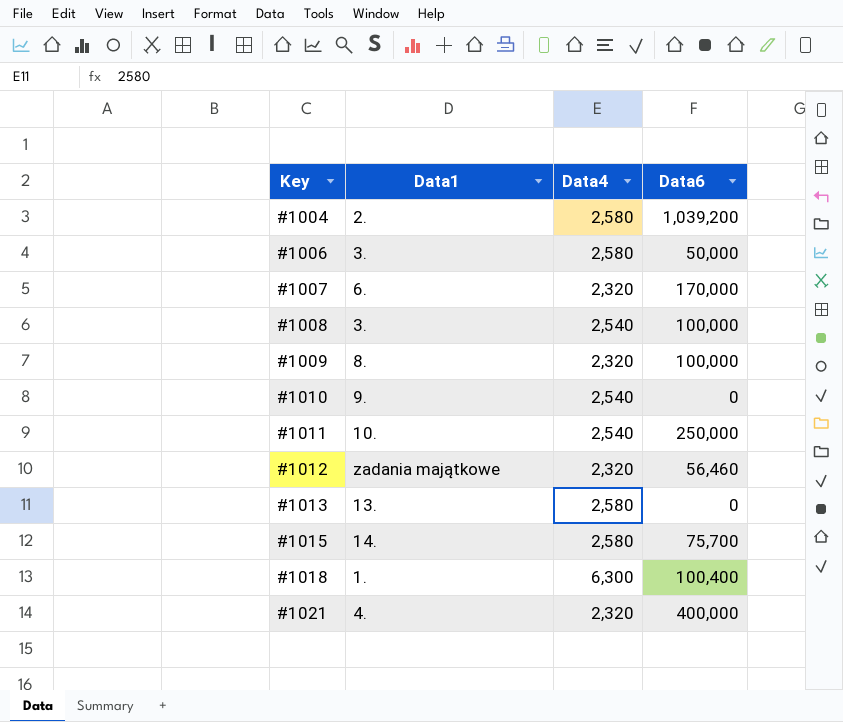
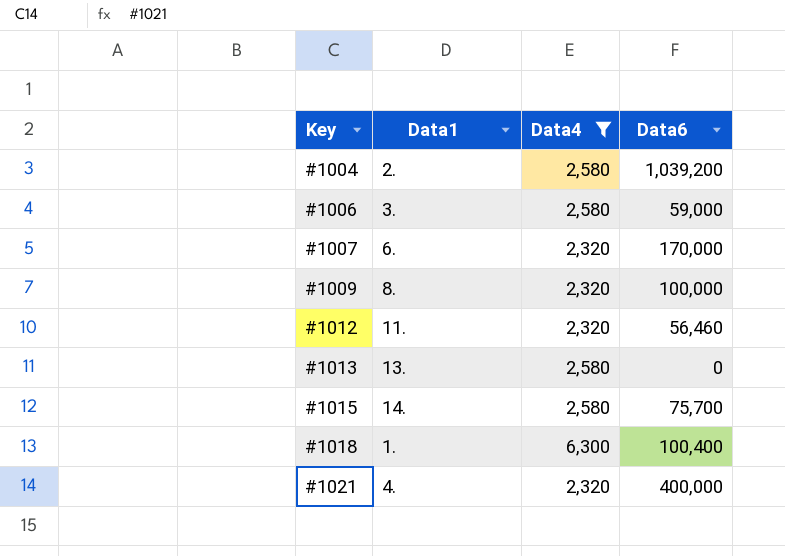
filter: none -> Data4 != 2,540
#1006 | Data6: 50,000 -> 59,000
#1012 | Data1: zadania majątkowe -> 11.

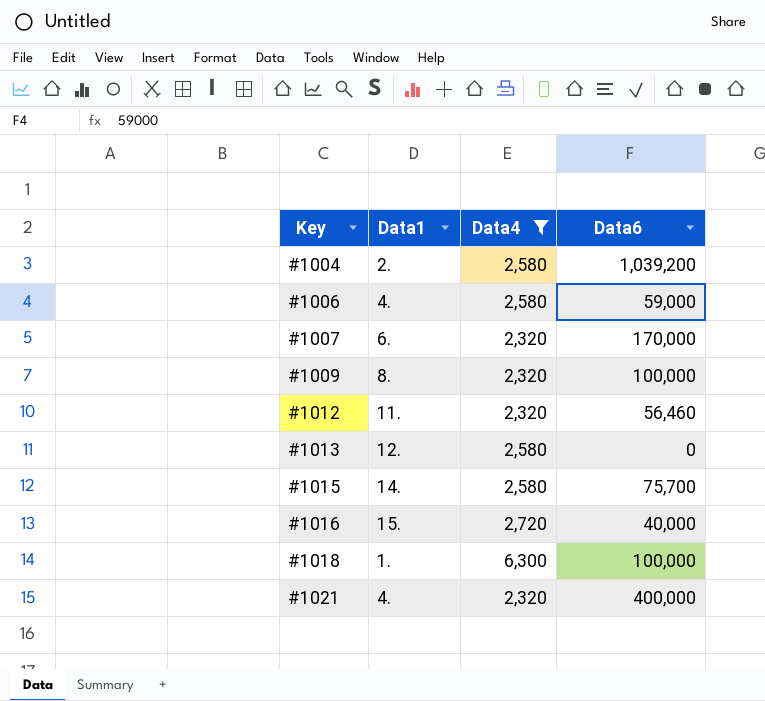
#1006 | Data1: 3. -> 4.
#1013 | Data1: 13. -> 12.
row #1016: none -> 15. | 2,720 | 40,000
#1018 | Data6: 100,400 -> 100,000

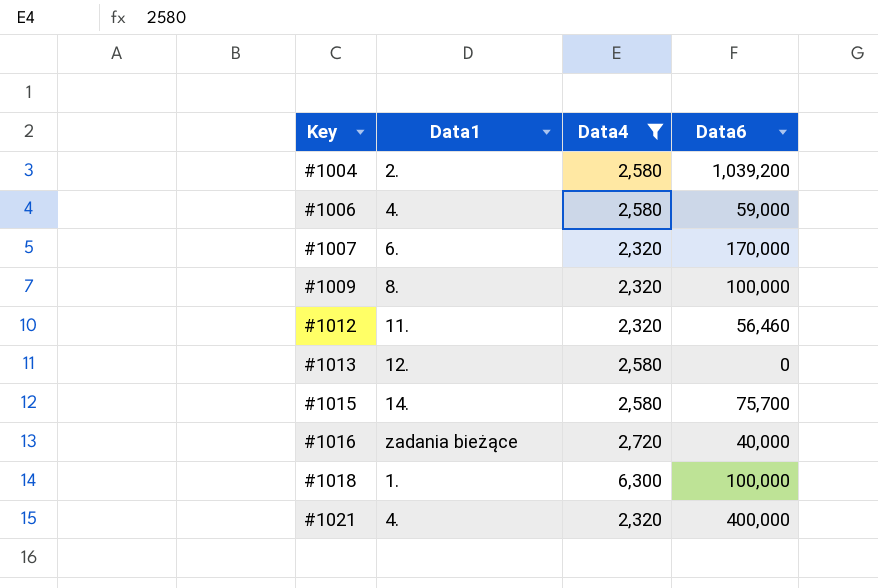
#1016 | Data1: 15. -> zadania bieżące

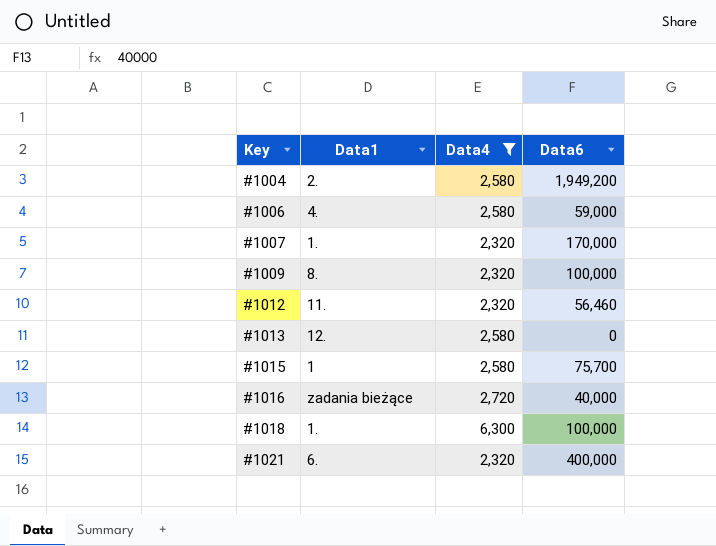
#1004 | Data6: 1,039,200 -> 1,949,200
#1007 | Data1: 6. -> 1.
#1015 | Data1: 14. -> 1
#1021 | Data1: 4. -> 6.

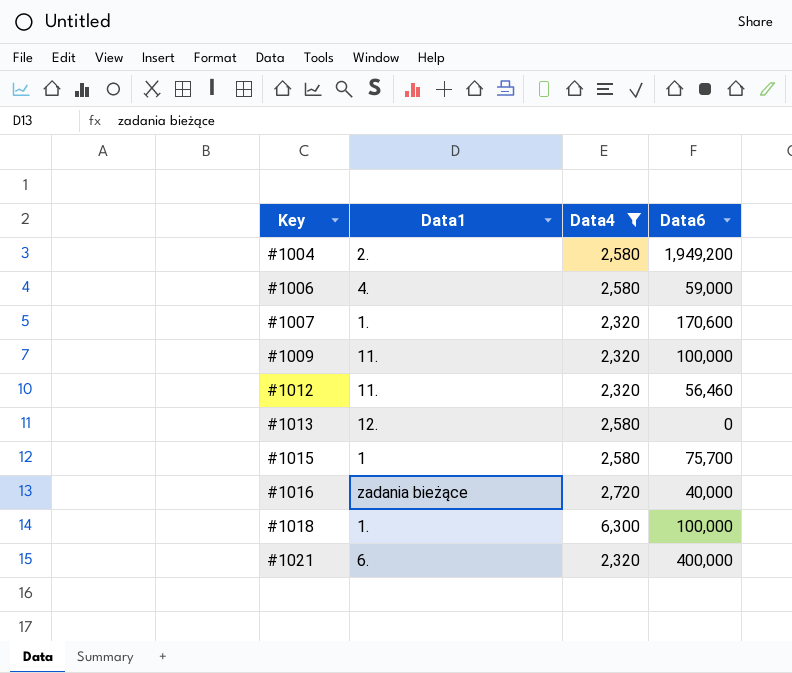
#1007 | Data6: 170,000 -> 170,600
#1009 | Data1: 8. -> 11.

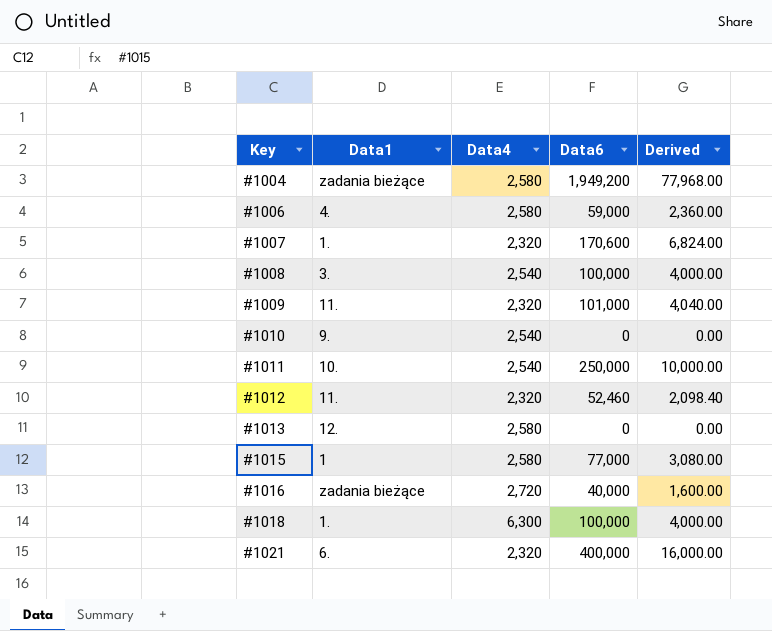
filter: Data4 != 2,540 -> none
column Derived | formula: none -> [Data6] * 0.04
#1004 | Data1: 2. -> zadania bieżące
#1009 | Data6: 100,000 -> 101,000
#1012 | Data6: 56,460 -> 52,460
#1015 | Data6: 75,700 -> 77,000

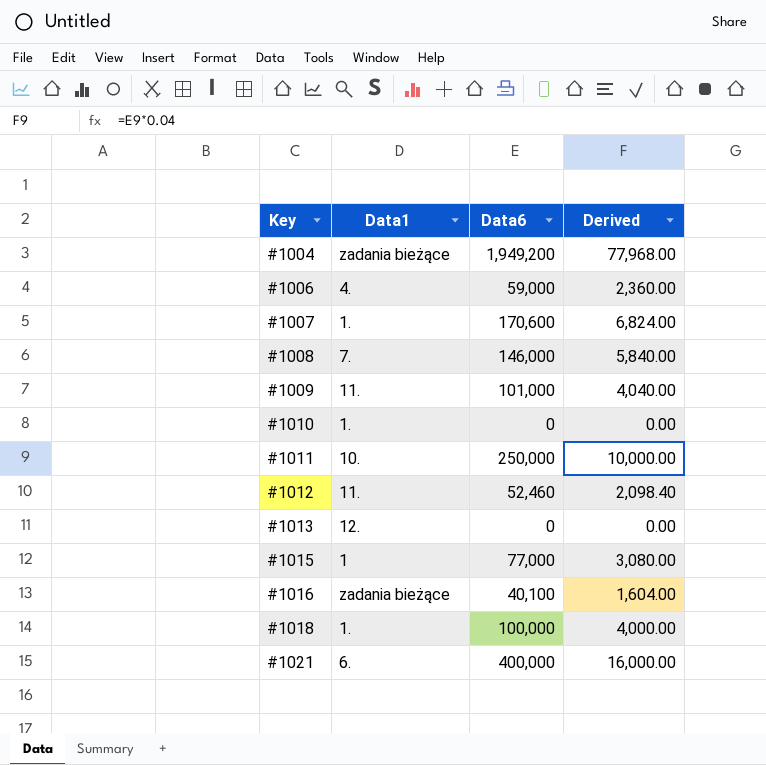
column Data4 | position: 3 -> none
#1008 | Data1: 3. -> 7.
#1008 | Data6: 100,000 -> 146,000
#1008 | Derived: 4,000.00 -> 5,840.00
#1010 | Data1: 9. -> 1.
#1016 | Data6: 40,000 -> 40,100
#1016 | Derived: 1,600.00 -> 1,604.00

